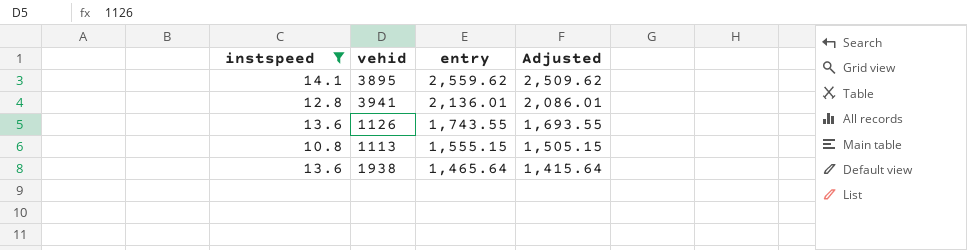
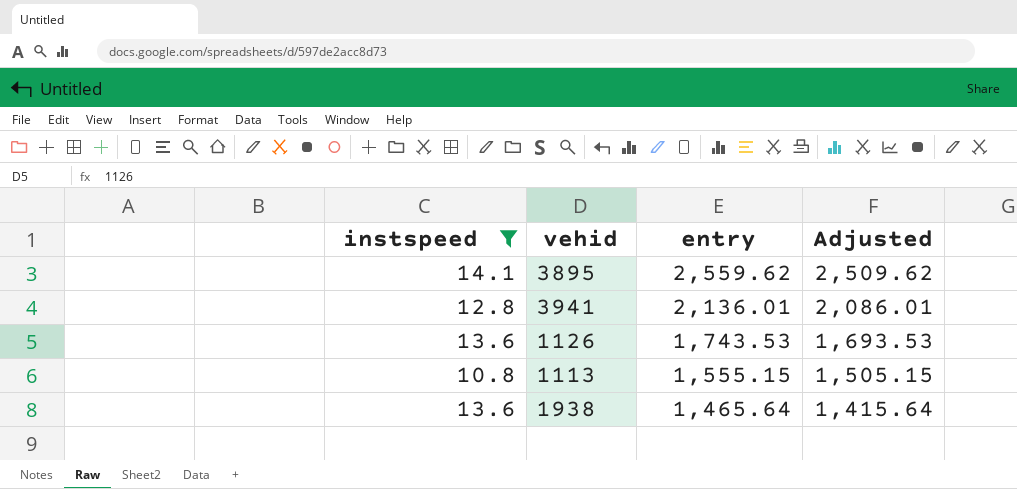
1126 | entry: 1,743.55 -> 1,743.53
1126 | Adjusted: 1,693.55 -> 1,693.53

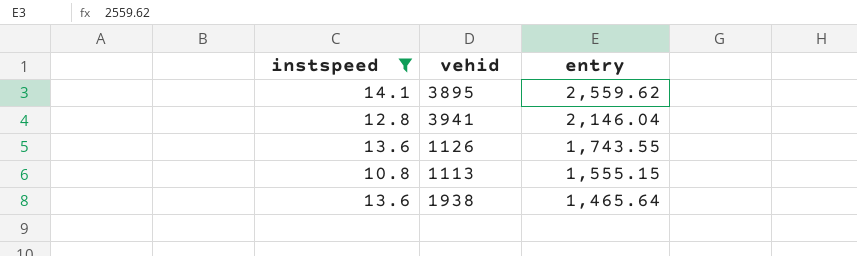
column Adjusted | formula: [entry] - 50 -> none
3941 | entry: 2,136.01 -> 2,146.04
1126 | entry: 1,743.53 -> 1,743.55

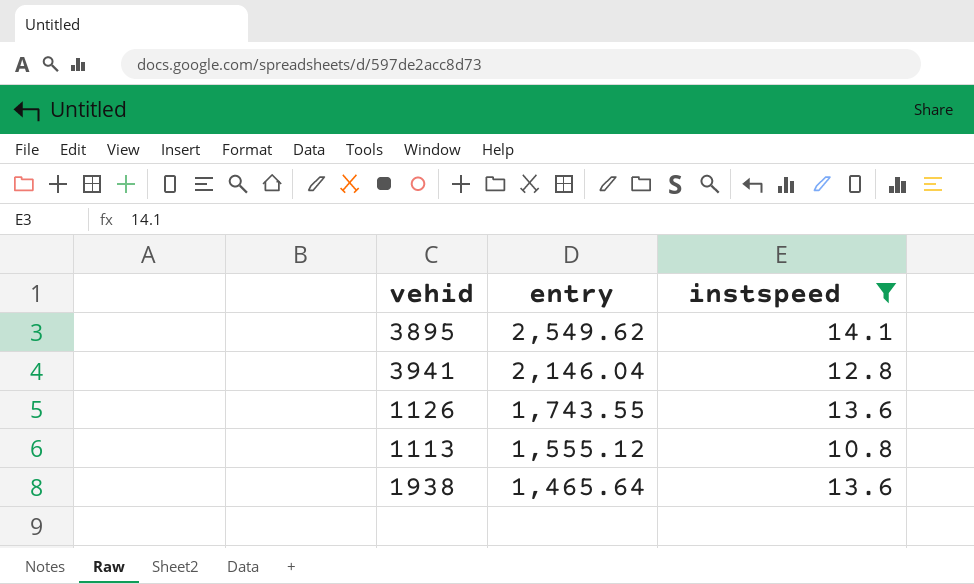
column instspeed | position: 1 -> 3
3895 | entry: 2,559.62 -> 2,549.62
1113 | entry: 1,555.15 -> 1,555.12

